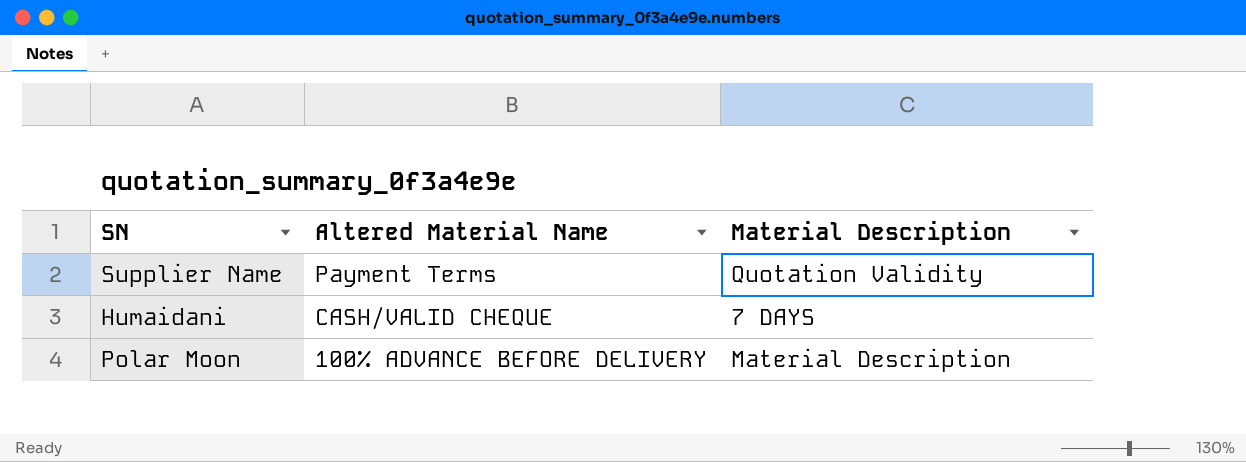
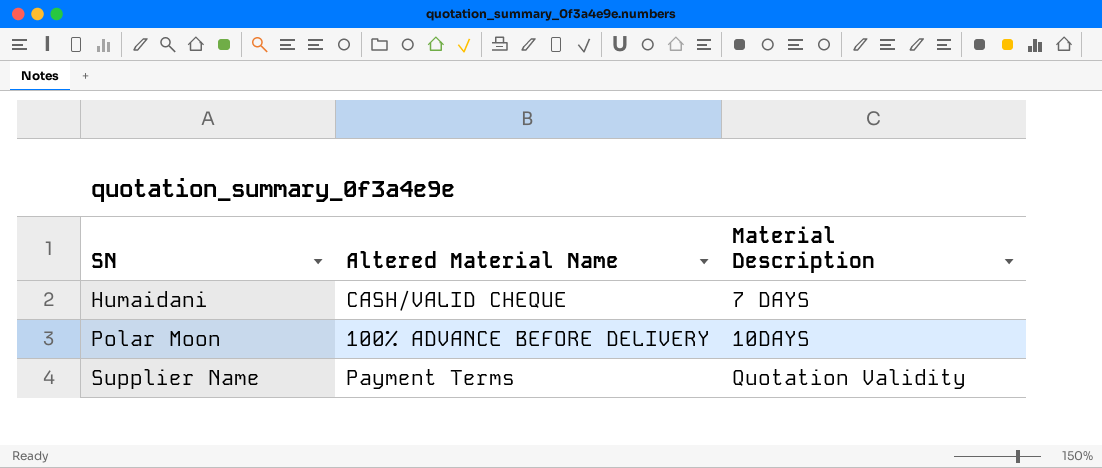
row order: Altered Material Name descending -> SN ascending
Polar Moon | Material Description: Material Description -> 10DAYS

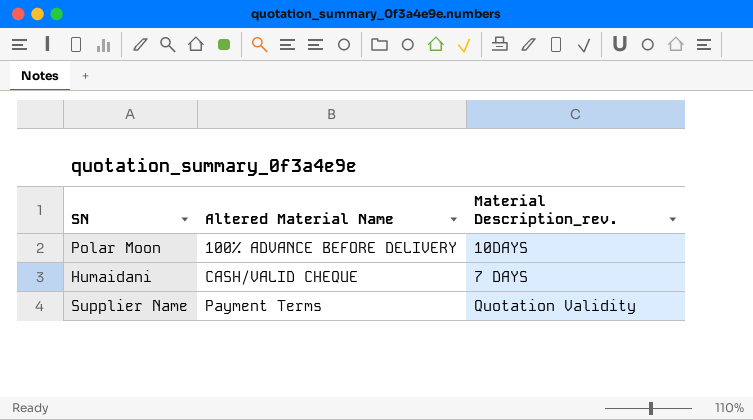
row order: SN ascending -> Altered Material Name ascending
column name: Material Description -> Material Description_rev.

